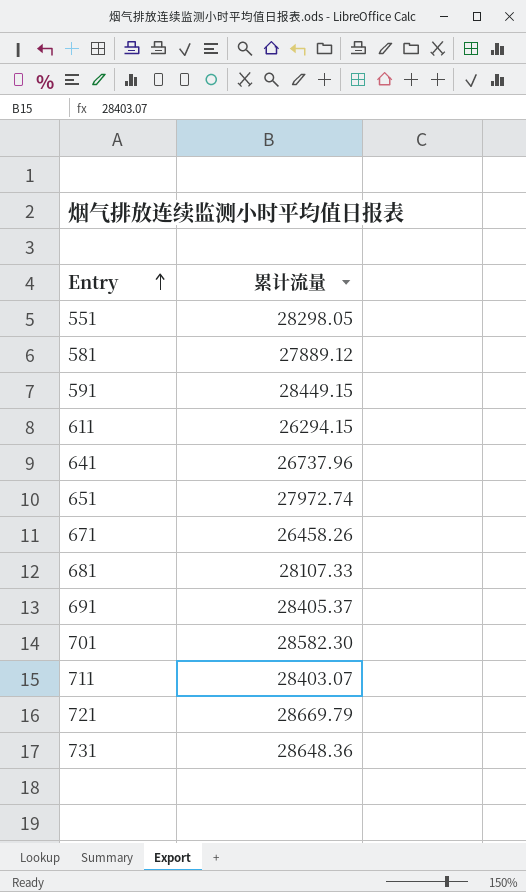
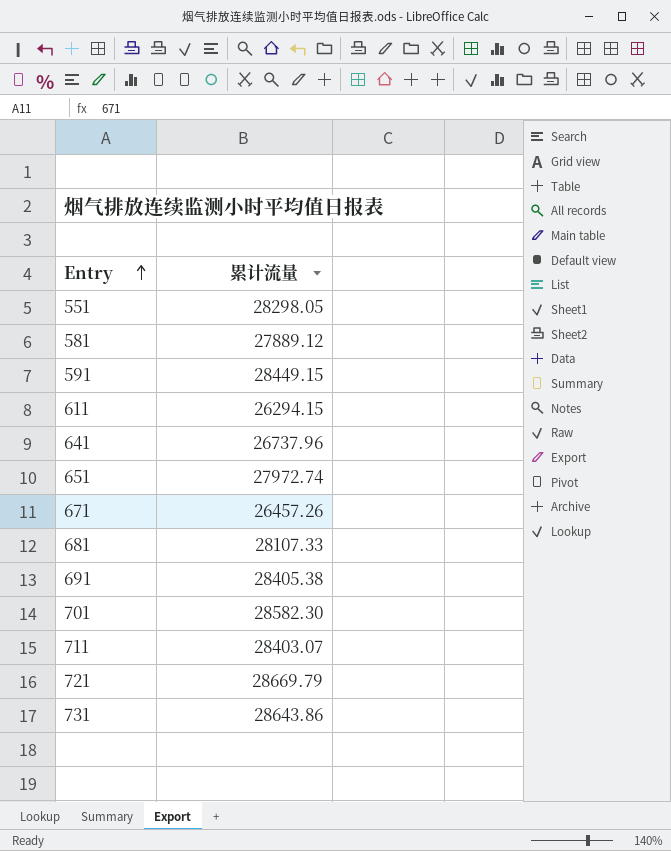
671 | 累计流量: 26458.26 -> 26457.26
691 | 累计流量: 28405.37 -> 28405.38
731 | 累计流量: 28648.36 -> 28643.86

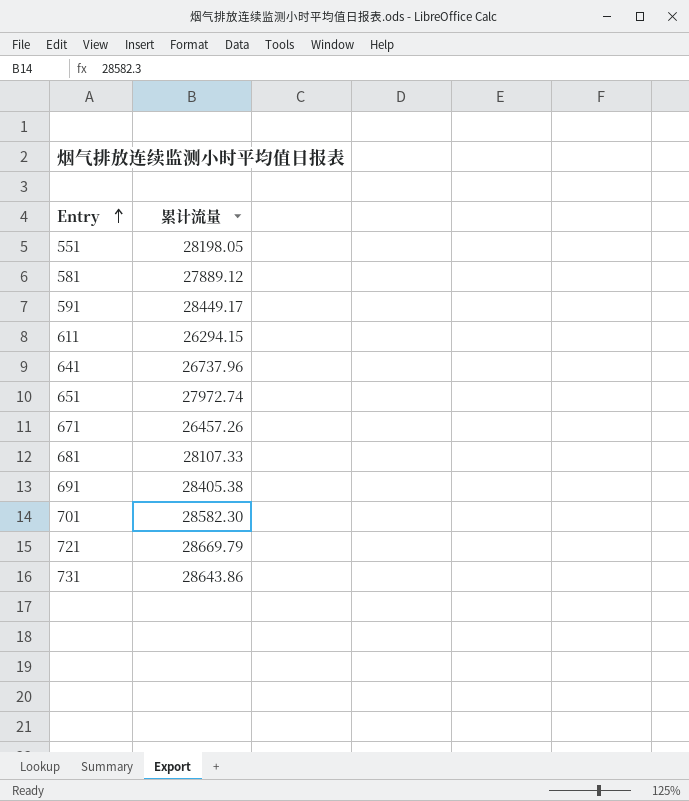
row 711: 28403.07 -> none
551 | 累计流量: 28298.05 -> 28198.05
591 | 累计流量: 28449.15 -> 28449.17

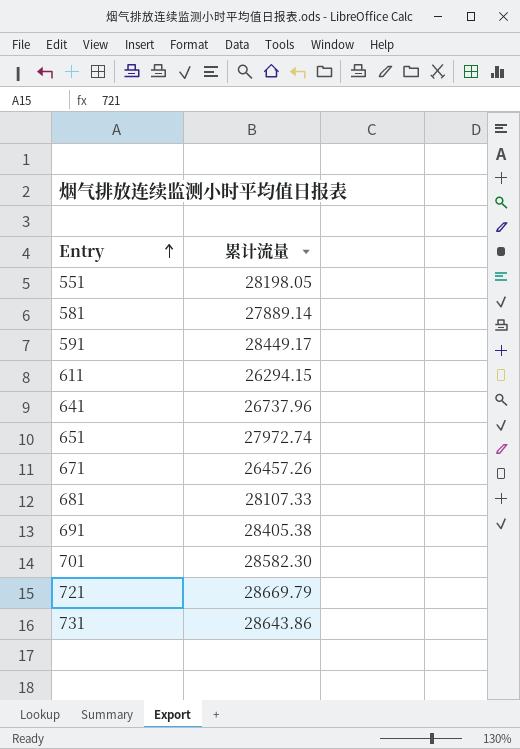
581 | 累计流量: 27889.12 -> 27889.14

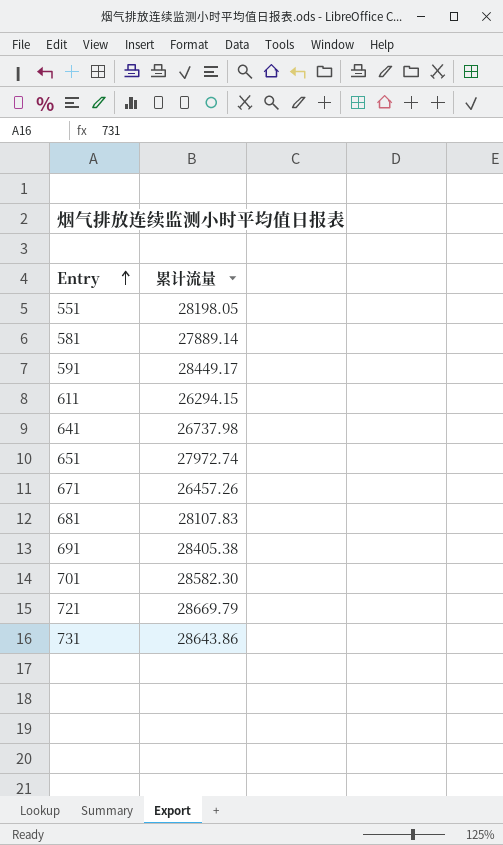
641 | 累计流量: 26737.96 -> 26737.98
681 | 累计流量: 28107.33 -> 28107.83

